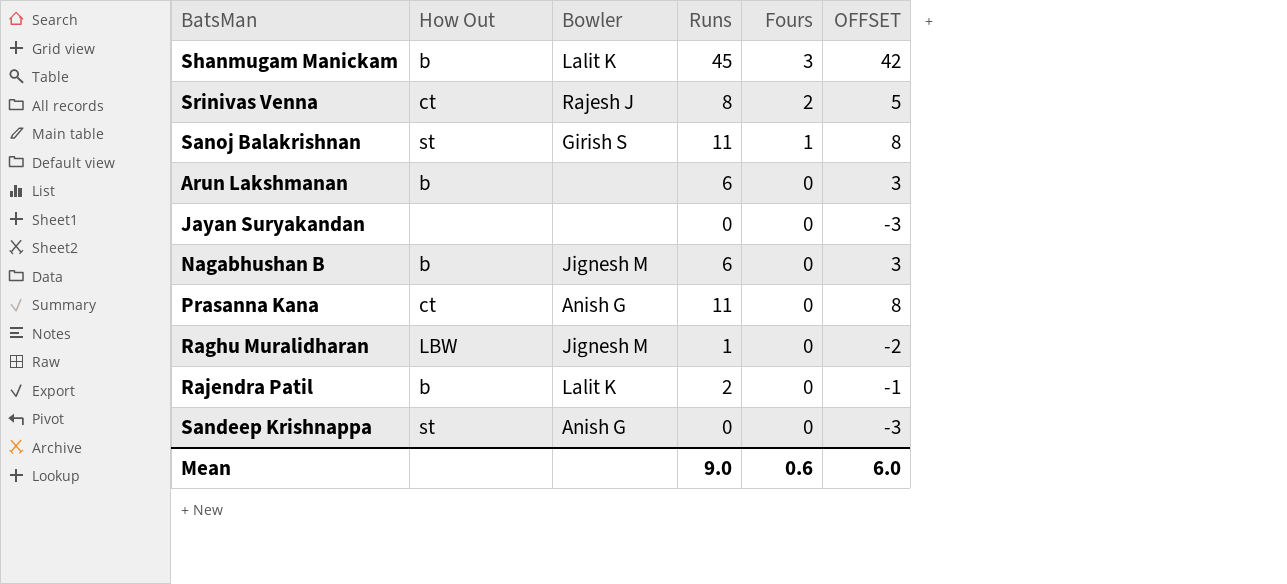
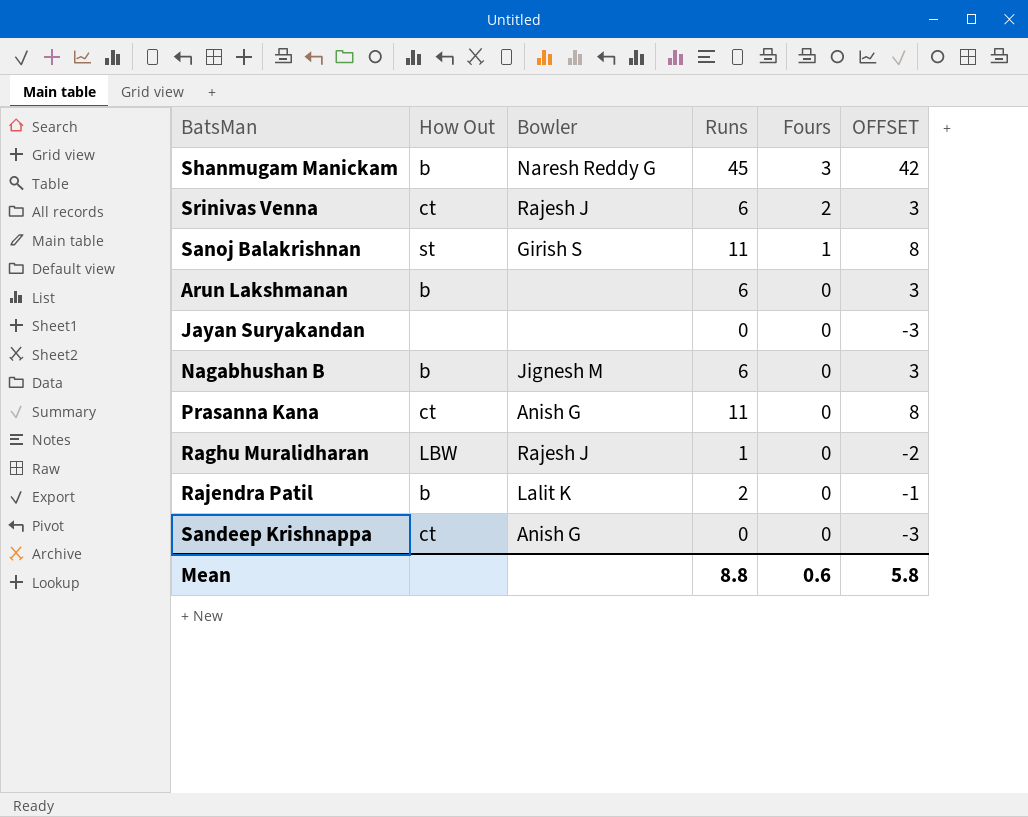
Shanmugam Manickam | Bowler: Lalit K -> Naresh Reddy G
Srinivas Venna | Runs: 8 -> 6
Srinivas Venna | OFFSET: 5 -> 3
Raghu Muralidharan | Bowler: Jignesh M -> Rajesh J
Sandeep Krishnappa | How Out: st -> ct
Mean | Runs: 9.0 -> 8.8
Mean | OFFSET: 6.0 -> 5.8

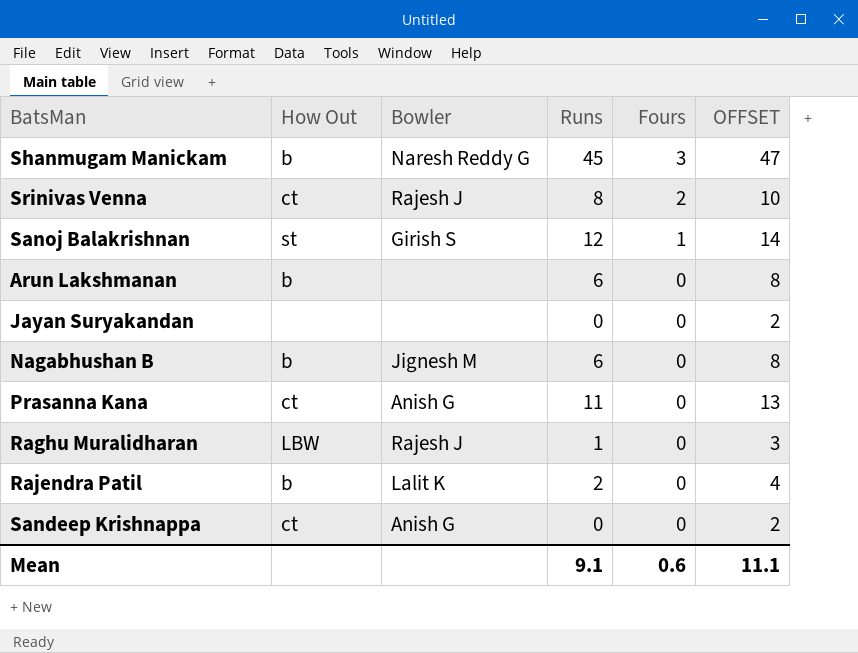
column OFFSET | formula: [Runs] - 3 -> [Runs] + 2
Srinivas Venna | Runs: 6 -> 8
Sanoj Balakrishnan | Runs: 11 -> 12
Mean | Runs: 8.8 -> 9.1
Mean | OFFSET: 5.8 -> 11.1

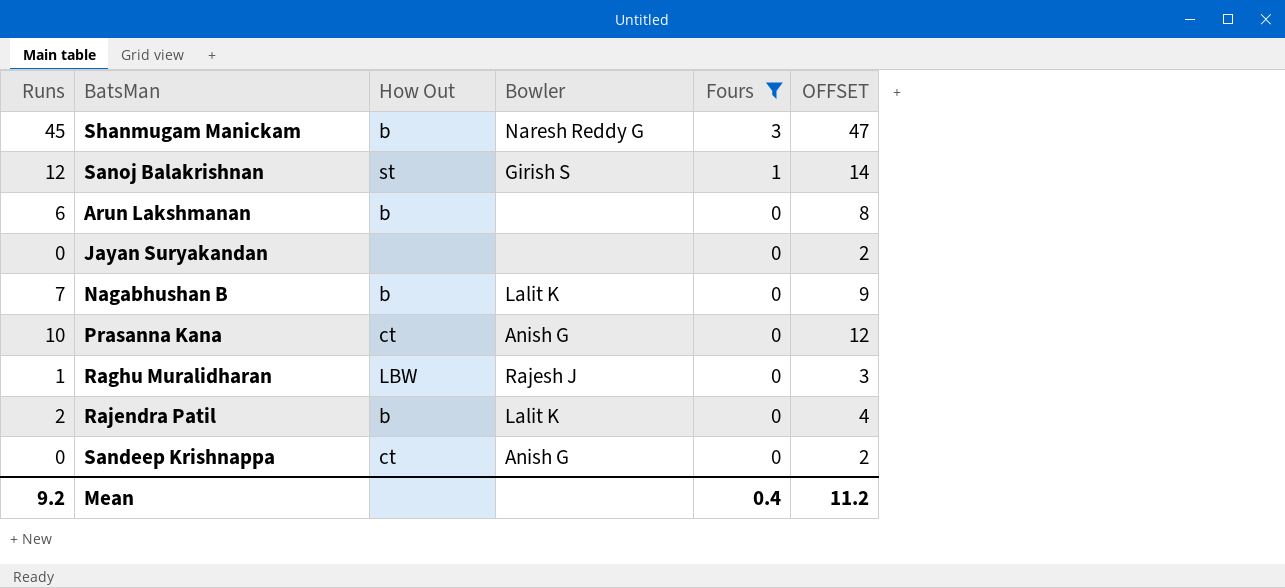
filter: none -> Fours != 2
column Runs | position: 4 -> 1
Nagabhushan B | Runs: 6 -> 7
Nagabhushan B | Bowler: Jignesh M -> Lalit K
Nagabhushan B | OFFSET: 8 -> 9
Prasanna Kana | Runs: 11 -> 10
Prasanna Kana | OFFSET: 13 -> 12
Mean | Runs: 9.1 -> 9.2
Mean | Fours: 0.6 -> 0.4
Mean | OFFSET: 11.1 -> 11.2

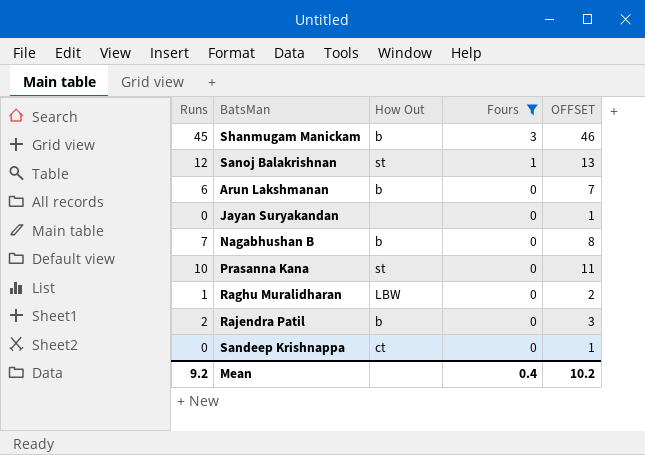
column Bowler | position: 4 -> none
column OFFSET | formula: [Runs] + 2 -> [Runs] + 1
Prasanna Kana | How Out: ct -> st
Mean | OFFSET: 11.2 -> 10.2

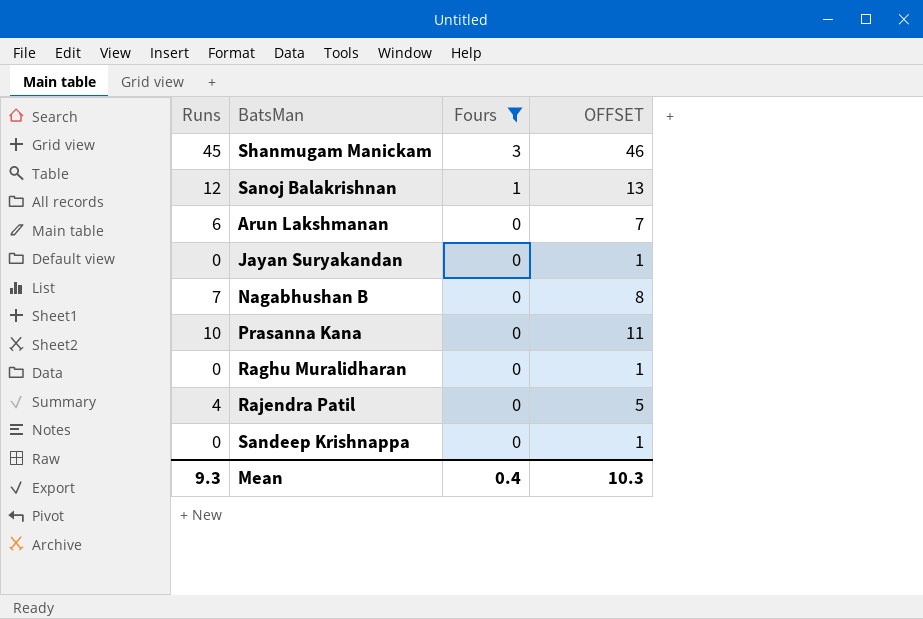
column How Out | position: 3 -> none
Raghu Muralidharan | Runs: 1 -> 0
Raghu Muralidharan | OFFSET: 2 -> 1
Rajendra Patil | Runs: 2 -> 4
Rajendra Patil | OFFSET: 3 -> 5
Mean | Runs: 9.2 -> 9.3
Mean | OFFSET: 10.2 -> 10.3

